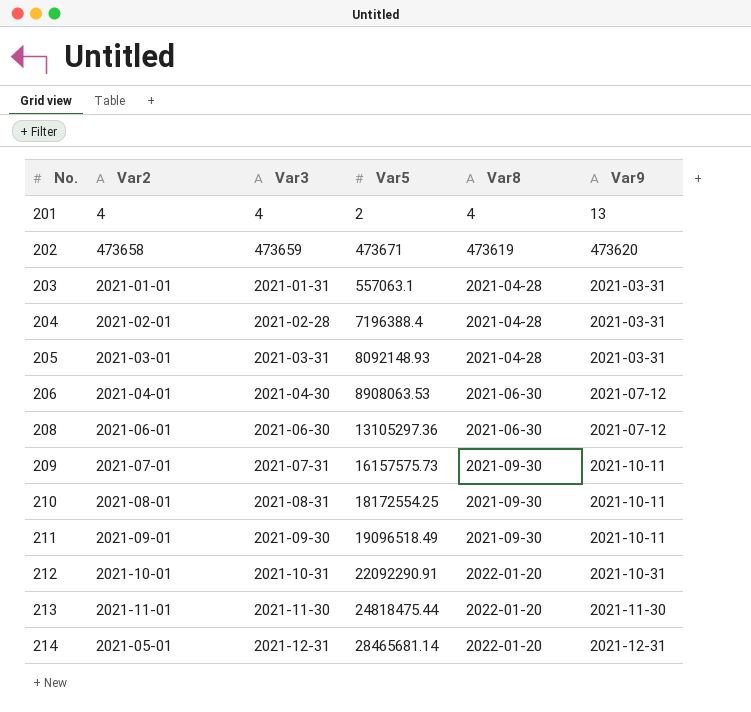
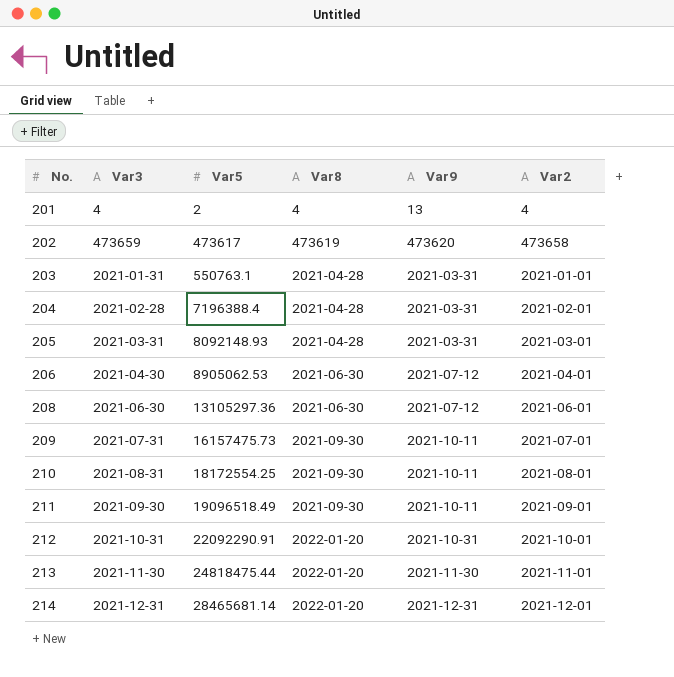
column Var2 | position: 2 -> 6
202 | Var5: 473671 -> 473617
203 | Var5: 557063.1 -> 550763.1
206 | Var5: 8908063.53 -> 8905062.53
209 | Var5: 16157575.73 -> 16157475.73
214 | Var2: 2021-05-01 -> 2021-12-01

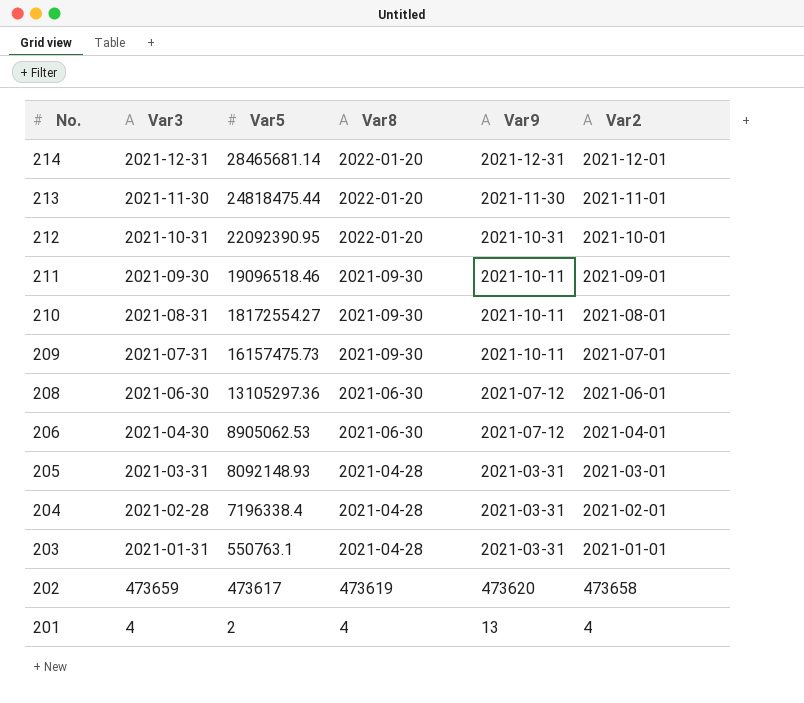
row order: No. ascending -> No. descending
212 | Var5: 22092290.91 -> 22092390.95
211 | Var5: 19096518.49 -> 19096518.46
210 | Var5: 18172554.25 -> 18172554.27
204 | Var5: 7196388.4 -> 7196338.4

